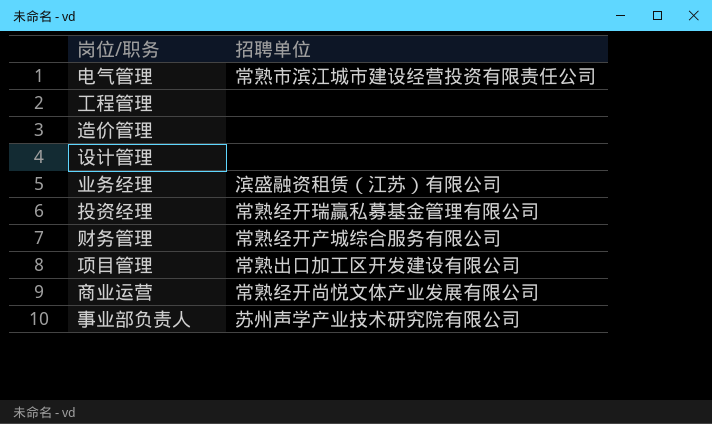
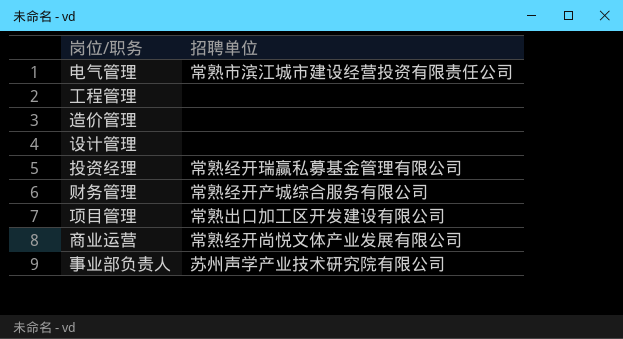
row 业务经理: 滨盛融资租赁（江苏）有限公司 -> none

